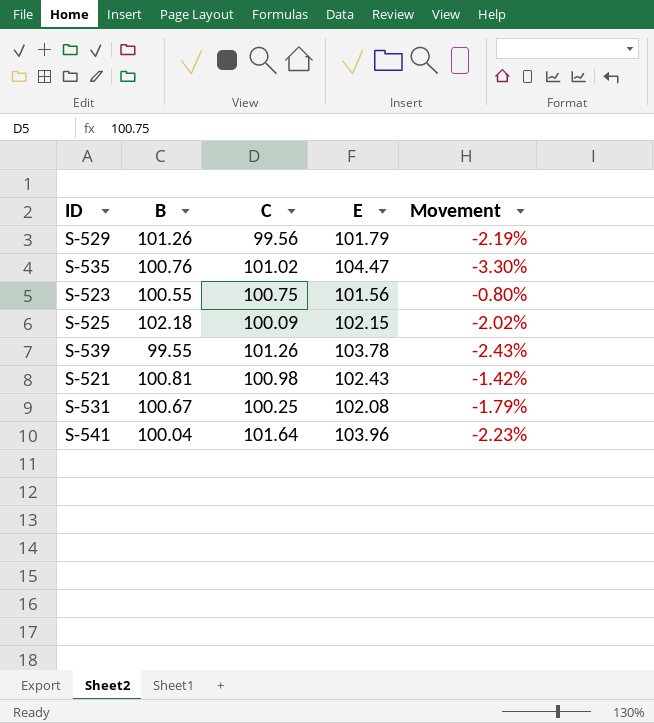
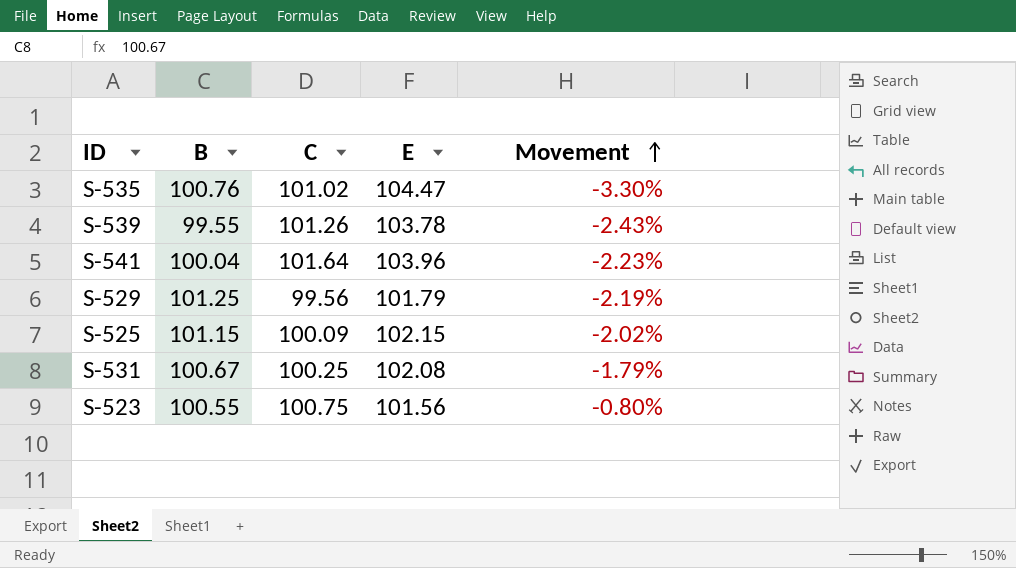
row order: none -> Movement ascending
row S-521: 100.81 | 100.98 | 102.43 | -1.42% -> none
S-529 | B: 101.26 -> 101.25
S-525 | B: 102.18 -> 101.15

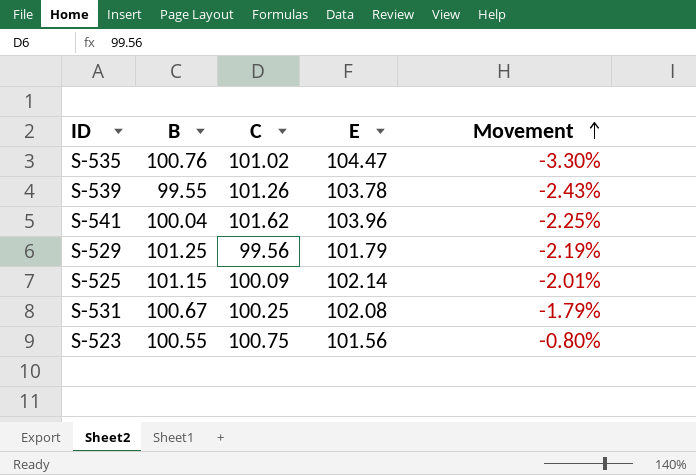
S-541 | C: 101.64 -> 101.62
S-541 | Movement: -2.23% -> -2.25%
S-525 | E: 102.15 -> 102.14
S-525 | Movement: -2.02% -> -2.01%

